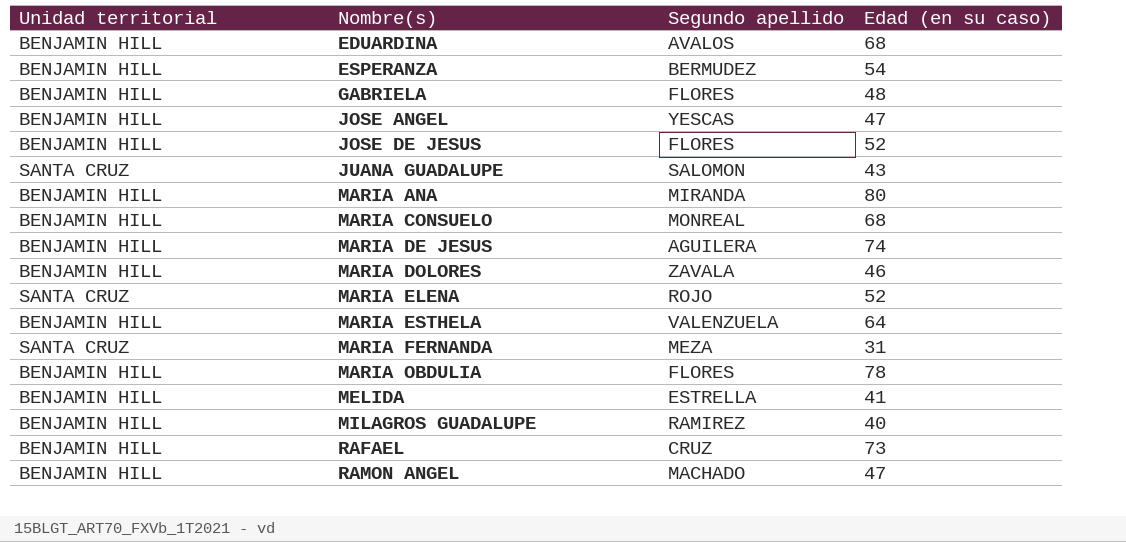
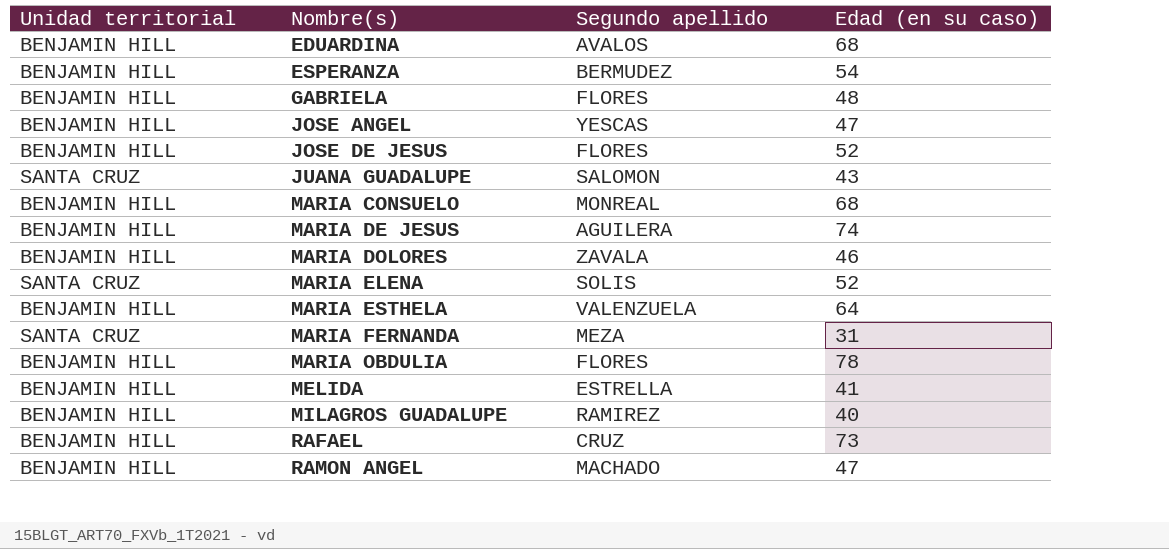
row MARIA ANA: BENJAMIN HILL | MIRANDA | 80 -> none
MARIA ELENA | Segundo apellido: ROJO -> SOLIS

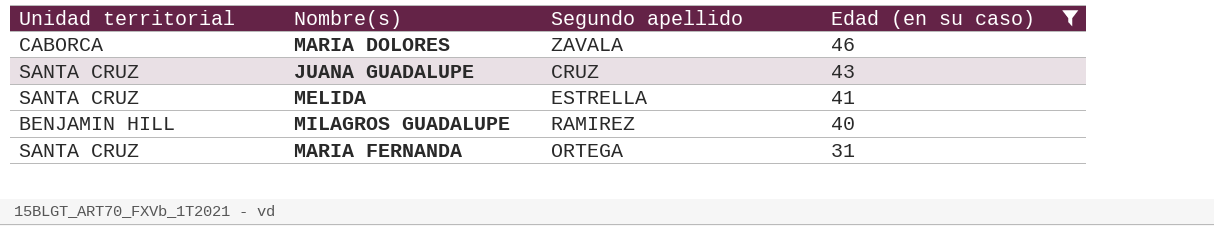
filter: none -> Edad (en su caso) <= 46
row order: Nombre(s) ascending -> Edad (en su caso) descending
MARIA DOLORES | Unidad territorial: BENJAMIN HILL -> CABORCA
JUANA GUADALUPE | Segundo apellido: SALOMON -> CRUZ
MELIDA | Unidad territorial: BENJAMIN HILL -> SANTA CRUZ
MARIA FERNANDA | Segundo apellido: MEZA -> ORTEGA

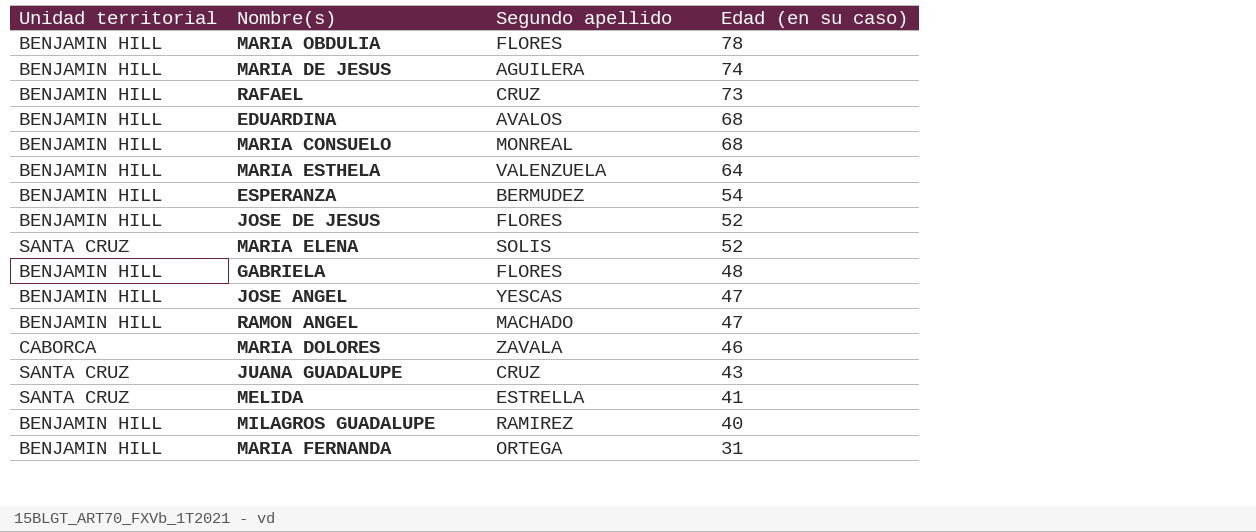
filter: Edad (en su caso) <= 46 -> none
MARIA FERNANDA | Unidad territorial: SANTA CRUZ -> BENJAMIN HILL

